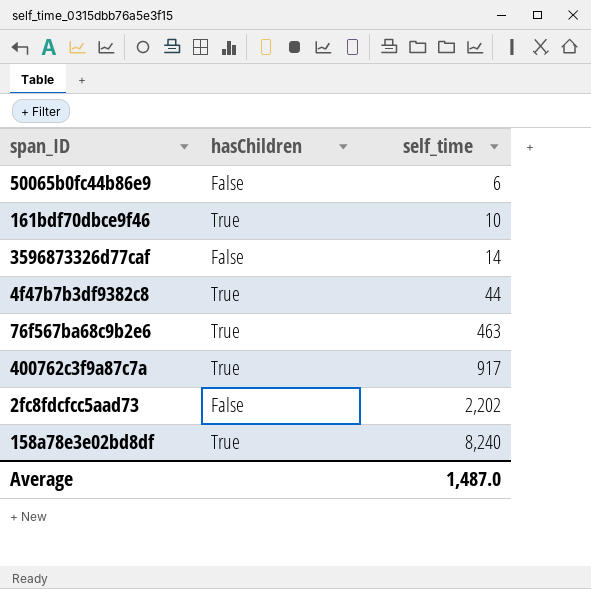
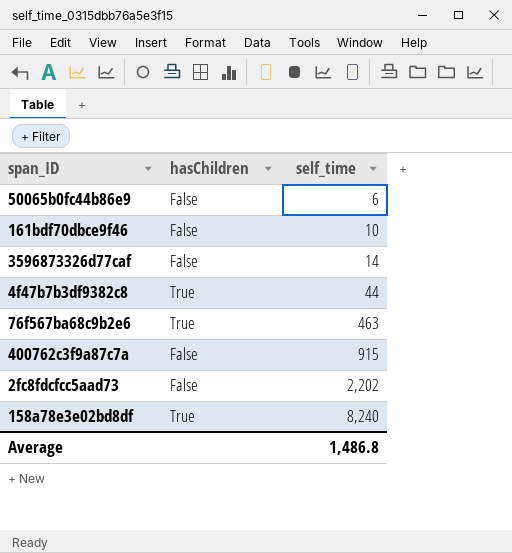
161bdf70dbce9f46 | hasChildren: True -> False
400762c3f9a87c7a | hasChildren: True -> False
400762c3f9a87c7a | self_time: 917 -> 915
Average | self_time: 1,487.0 -> 1,486.8

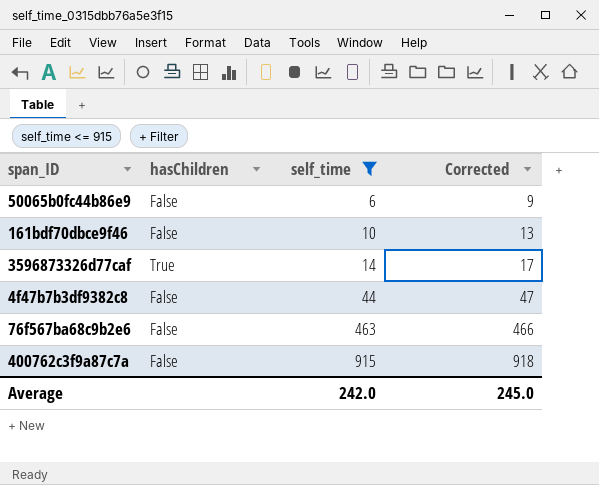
filter: none -> self_time <= 915
column Corrected | formula: none -> [self_time] + 3
3596873326d77caf | hasChildren: False -> True
4f47b7b3df9382c8 | hasChildren: True -> False
76f567ba68c9b2e6 | hasChildren: True -> False
Average | self_time: 1,486.8 -> 242.0

